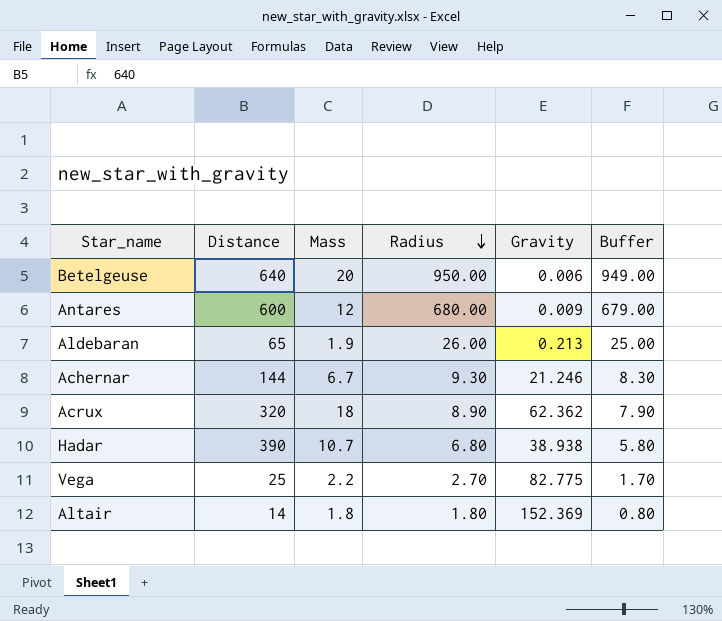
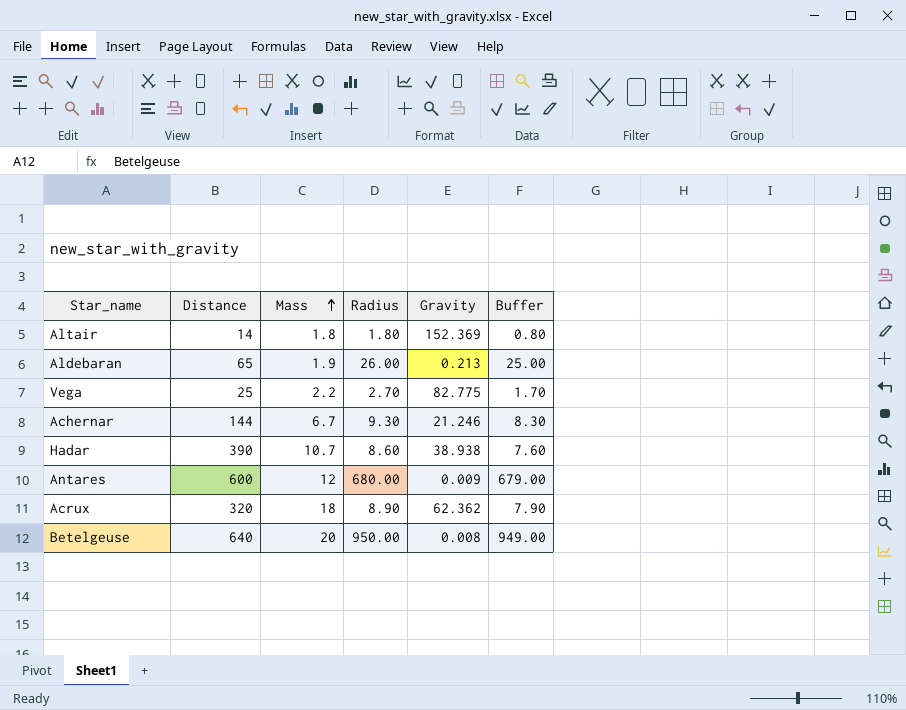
row order: Radius descending -> Mass ascending
Hadar | Radius: 6.80 -> 8.60
Hadar | Buffer: 5.80 -> 7.60
Betelgeuse | Gravity: 0.006 -> 0.008

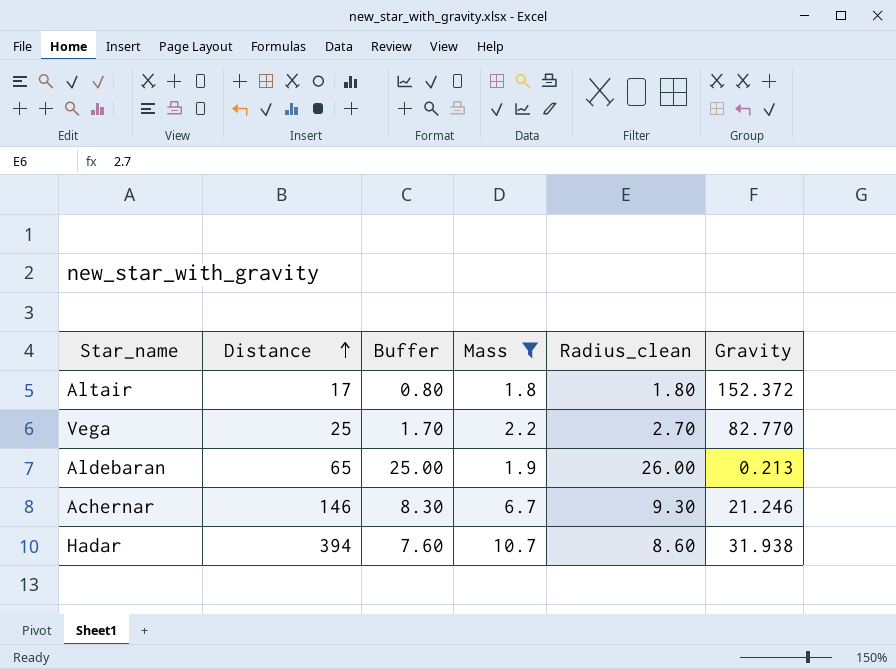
filter: none -> Mass <= 10.7
row order: Mass ascending -> Distance ascending
column Buffer | position: 6 -> 3
column name: Radius -> Radius_clean
Altair | Distance: 14 -> 17
Altair | Gravity: 152.369 -> 152.372
Vega | Gravity: 82.775 -> 82.770
Achernar | Distance: 144 -> 146
Hadar | Distance: 390 -> 394
Hadar | Gravity: 38.938 -> 31.938

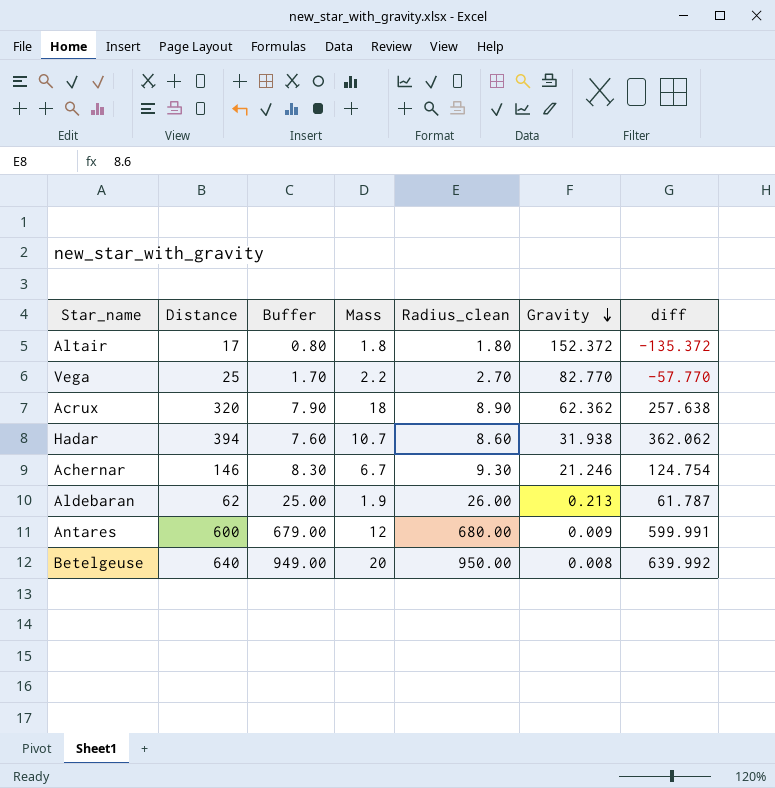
filter: Mass <= 10.7 -> none
row order: Distance ascending -> Gravity descending
column diff | formula: none -> [Distance] - [Gravity]
Aldebaran | Distance: 65 -> 62

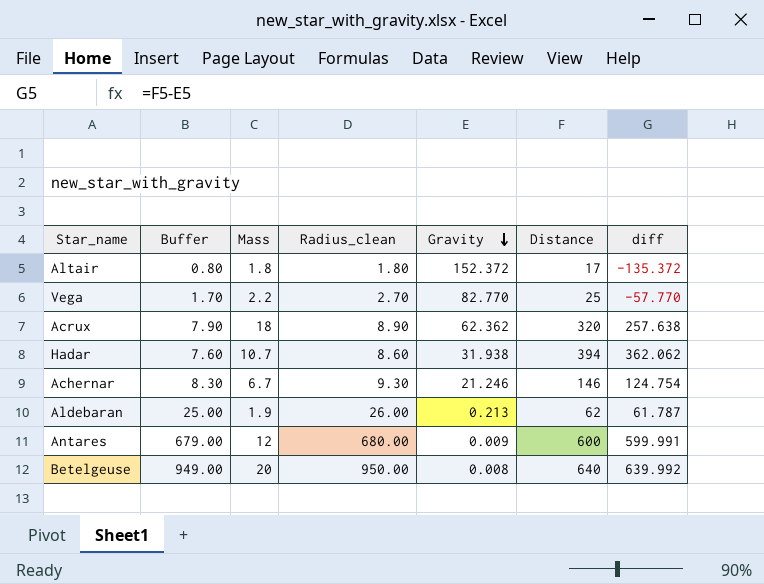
column Distance | position: 2 -> 6

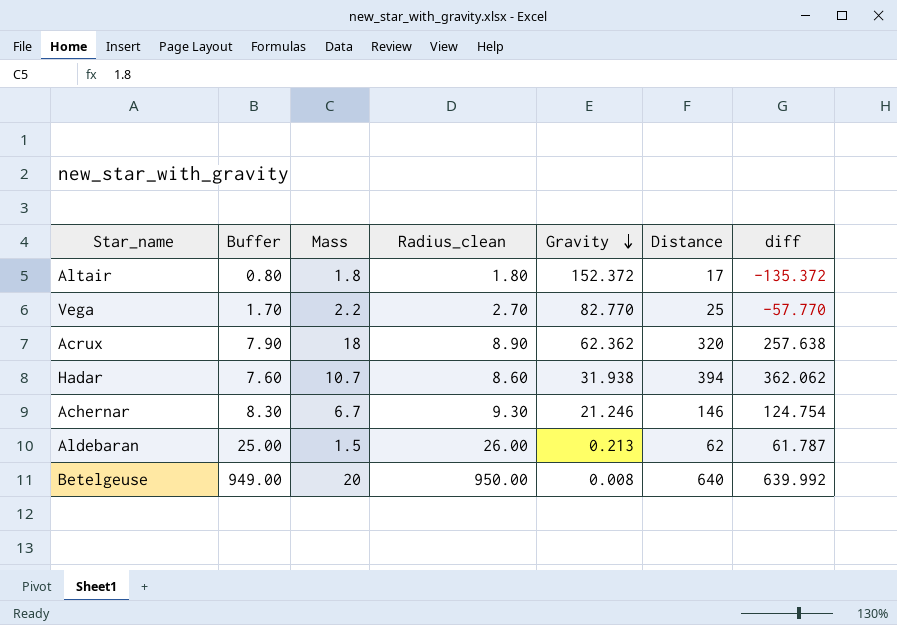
row Antares: 679.00 | 12 | 680.00 | 0.009 | 600 | 599.991 -> none
Aldebaran | Mass: 1.9 -> 1.5

